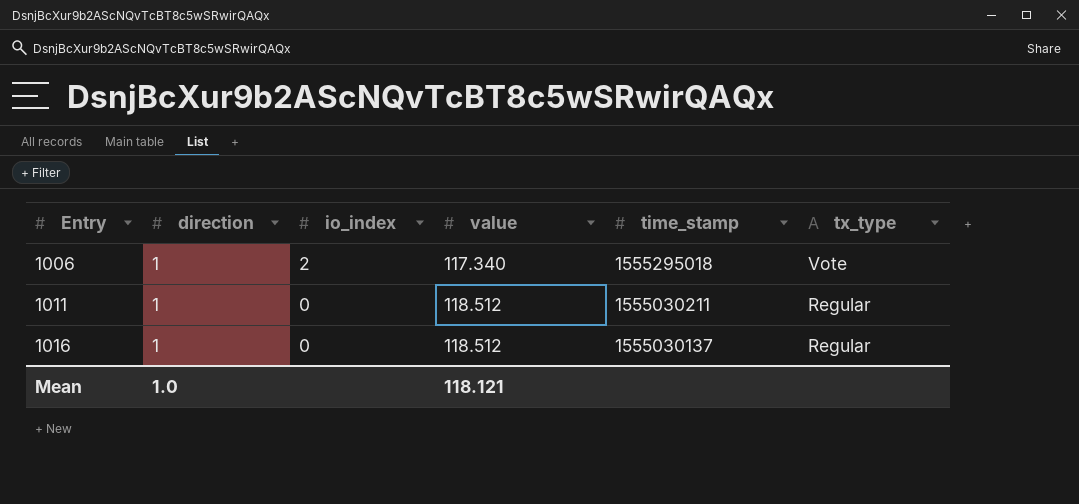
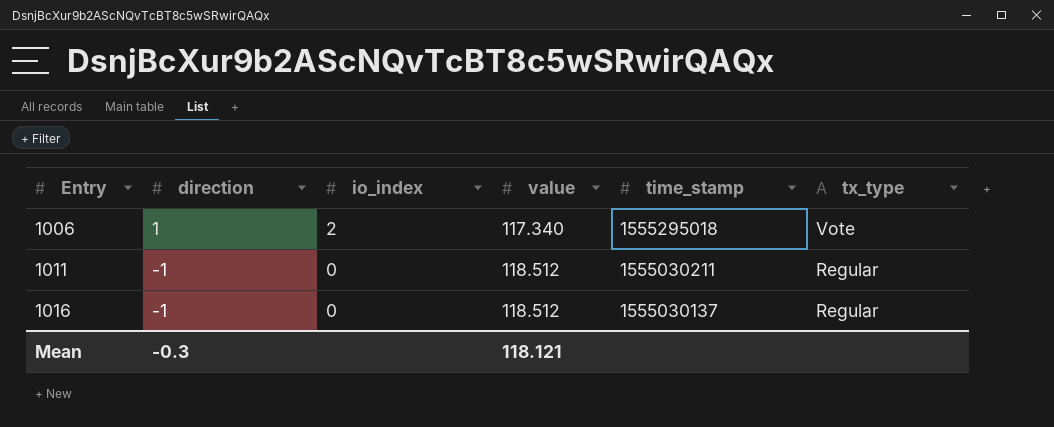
1011 | direction: 1 -> -1
1016 | direction: 1 -> -1
Mean | direction: 1.0 -> -0.3

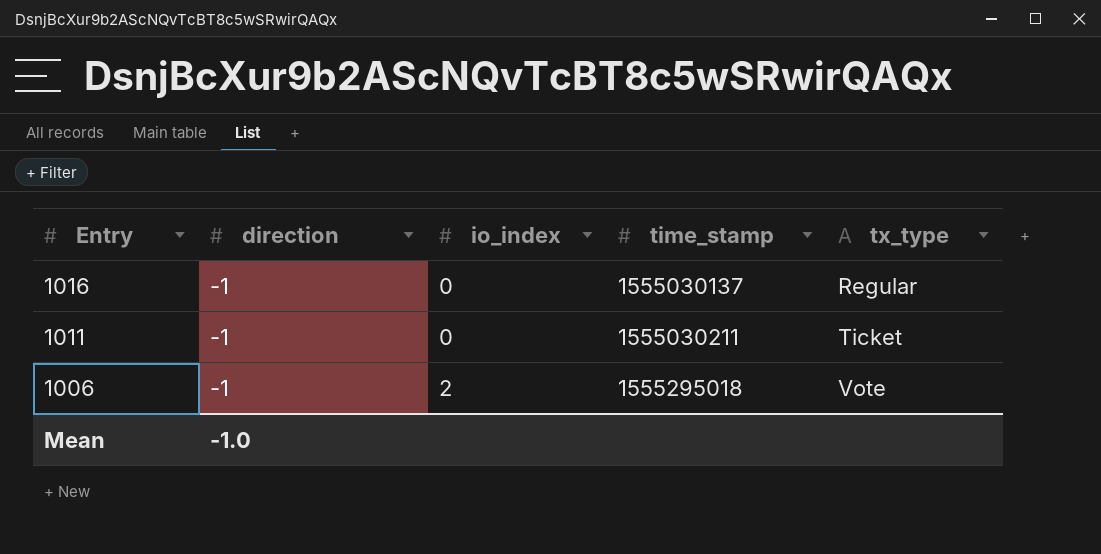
row order: Entry ascending -> Entry descending
column value | position: 4 -> none
1011 | tx_type: Regular -> Ticket
1006 | direction: 1 -> -1
Mean | direction: -0.3 -> -1.0

